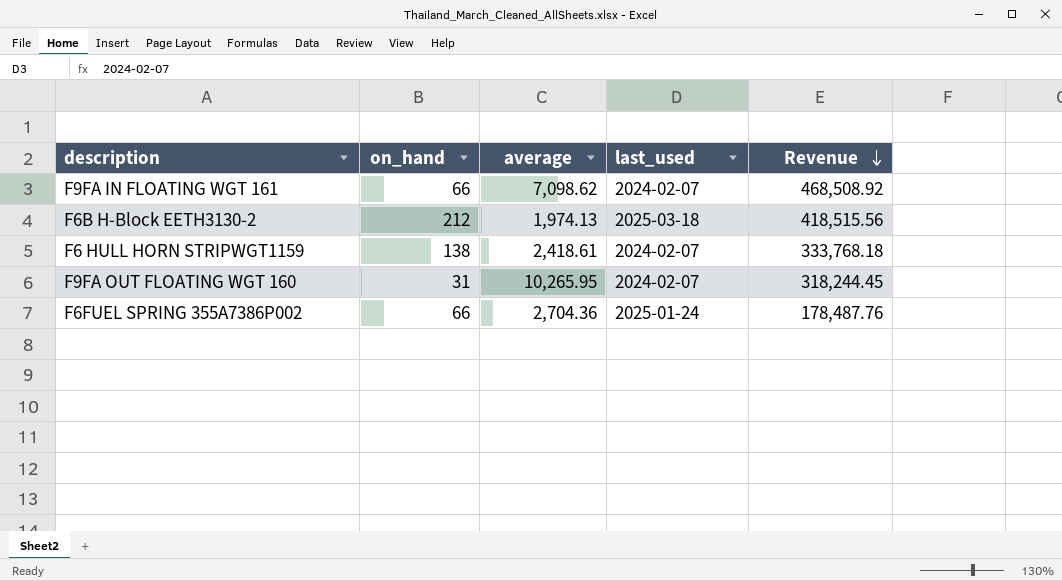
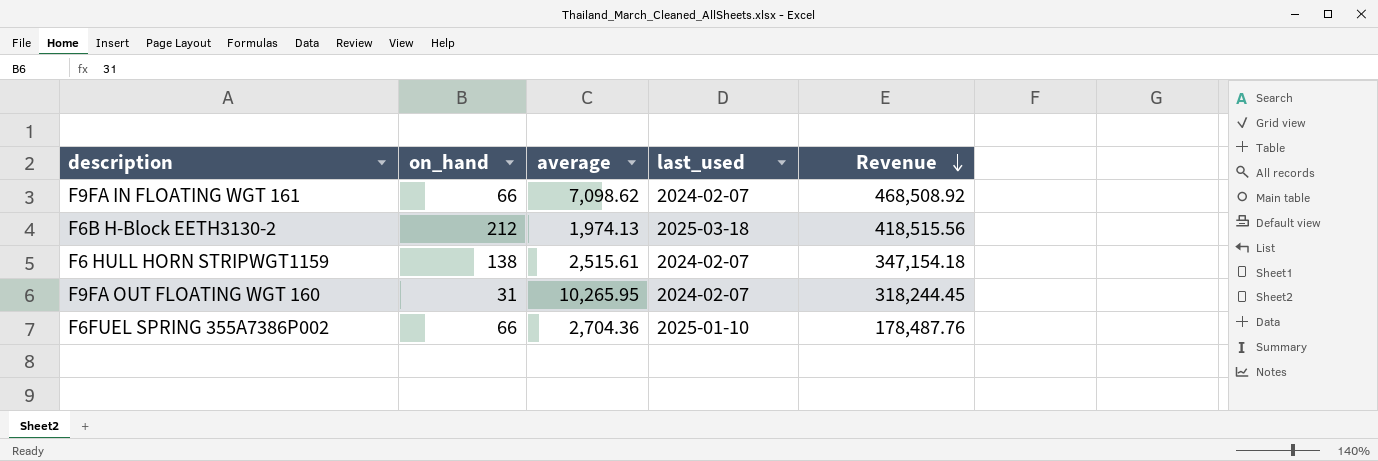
F6 HULL HORN STRIPWGT1159 | average: 2,418.61 -> 2,515.61
F6 HULL HORN STRIPWGT1159 | Revenue: 333,768.18 -> 347,154.18
F6FUEL SPRING 355A7386P002 | last_used: 2025-01-24 -> 2025-01-10

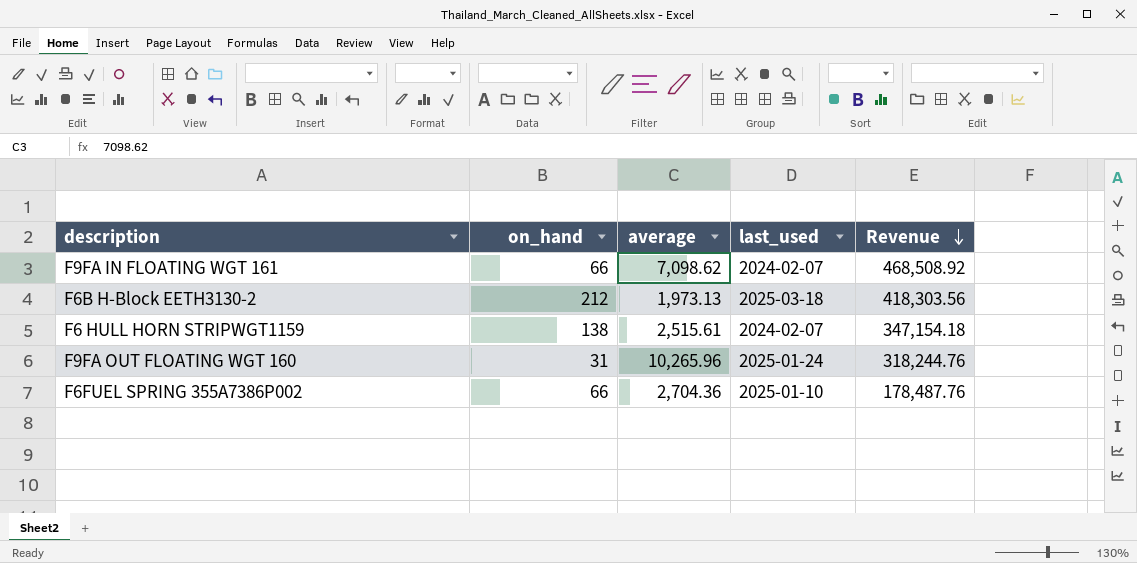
F6B H-Block EETH3130-2 | average: 1,974.13 -> 1,973.13
F6B H-Block EETH3130-2 | Revenue: 418,515.56 -> 418,303.56
F9FA OUT FLOATING WGT 160 | average: 10,265.95 -> 10,265.96
F9FA OUT FLOATING WGT 160 | last_used: 2024-02-07 -> 2025-01-24
F9FA OUT FLOATING WGT 160 | Revenue: 318,244.45 -> 318,244.76

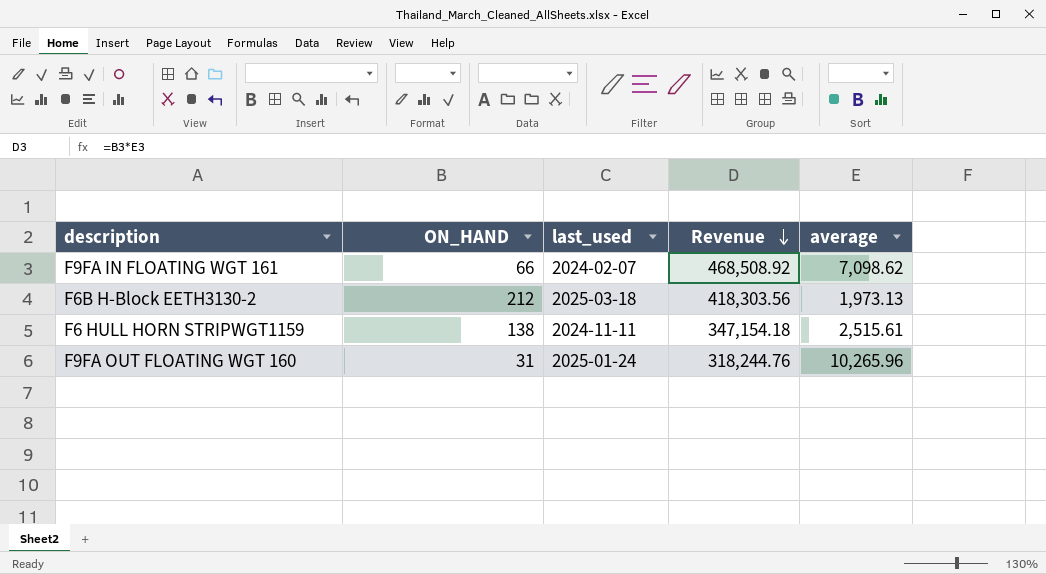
column name: on_hand -> ON_HAND
column average | position: 3 -> 5
row F6FUEL SPRING 355A7386P002: 66 | 2,704.36 | 2025-01-10 | 178,487.76 -> none
F6 HULL HORN STRIPWGT1159 | last_used: 2024-02-07 -> 2024-11-11

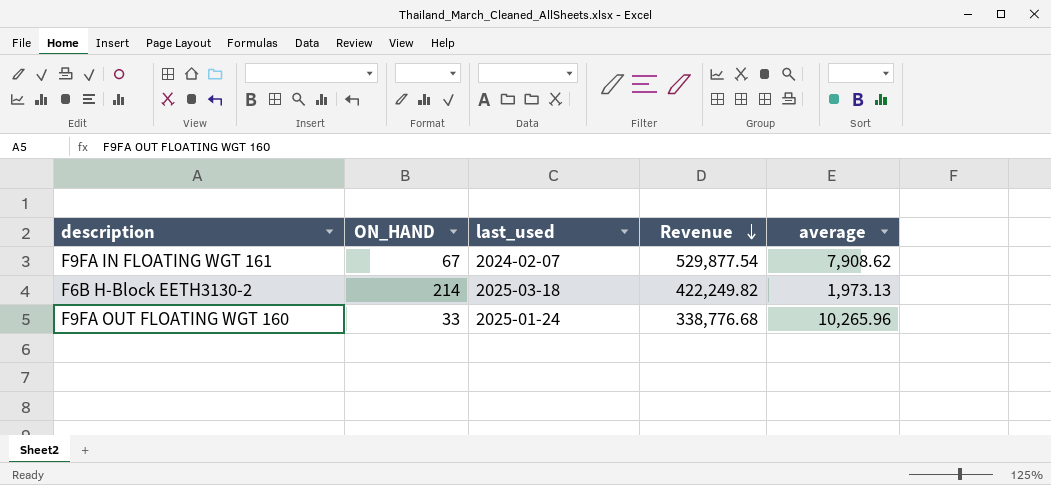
row F6 HULL HORN STRIPWGT1159: 138 | 2024-11-11 | 347,154.18 | 2,515.61 -> none
F9FA IN FLOATING WGT 161 | ON_HAND: 66 -> 67
F9FA IN FLOATING WGT 161 | Revenue: 468,508.92 -> 529,877.54
F9FA IN FLOATING WGT 161 | average: 7,098.62 -> 7,908.62
F6B H-Block EETH3130-2 | ON_HAND: 212 -> 214
F6B H-Block EETH3130-2 | Revenue: 418,303.56 -> 422,249.82
F9FA OUT FLOATING WGT 160 | ON_HAND: 31 -> 33
F9FA OUT FLOATING WGT 160 | Revenue: 318,244.76 -> 338,776.68

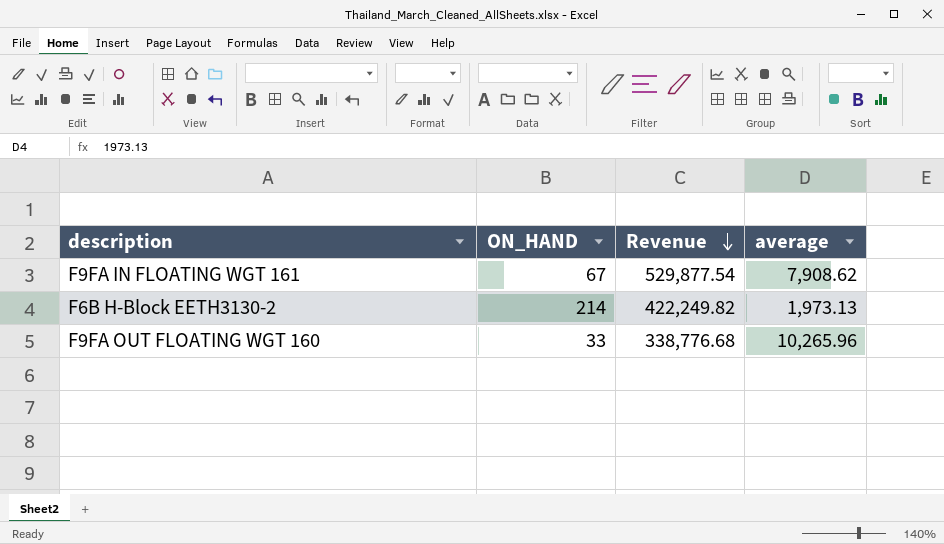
column last_used | position: 3 -> none

